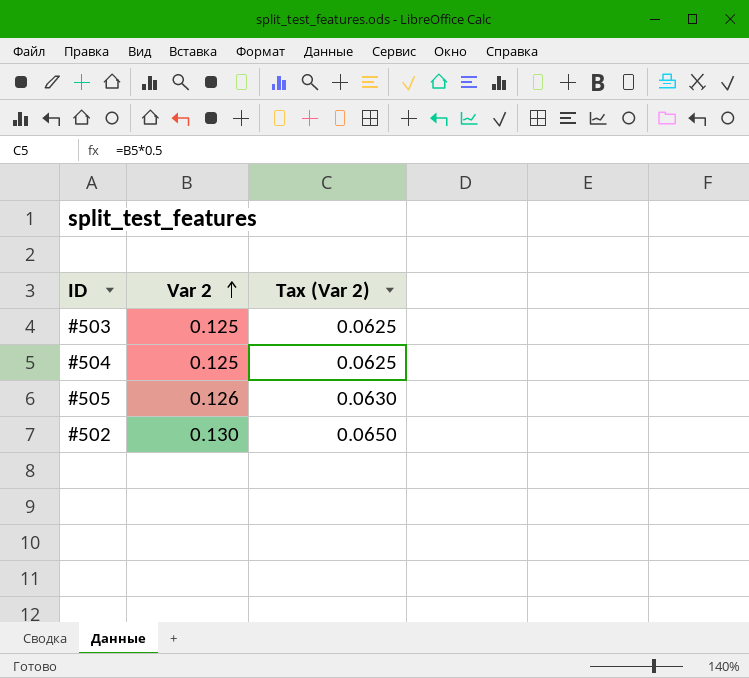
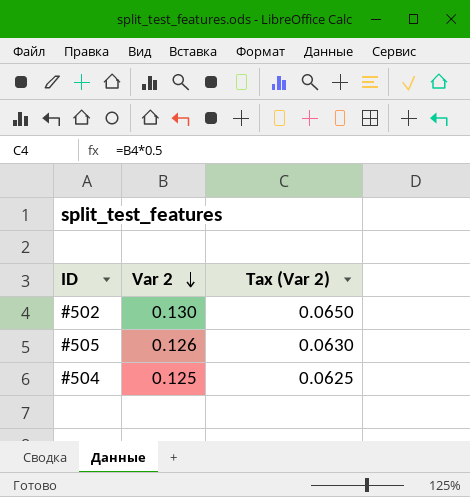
row order: Var 2 ascending -> Var 2 descending
row #503: 0.125 | 0.0625 -> none

